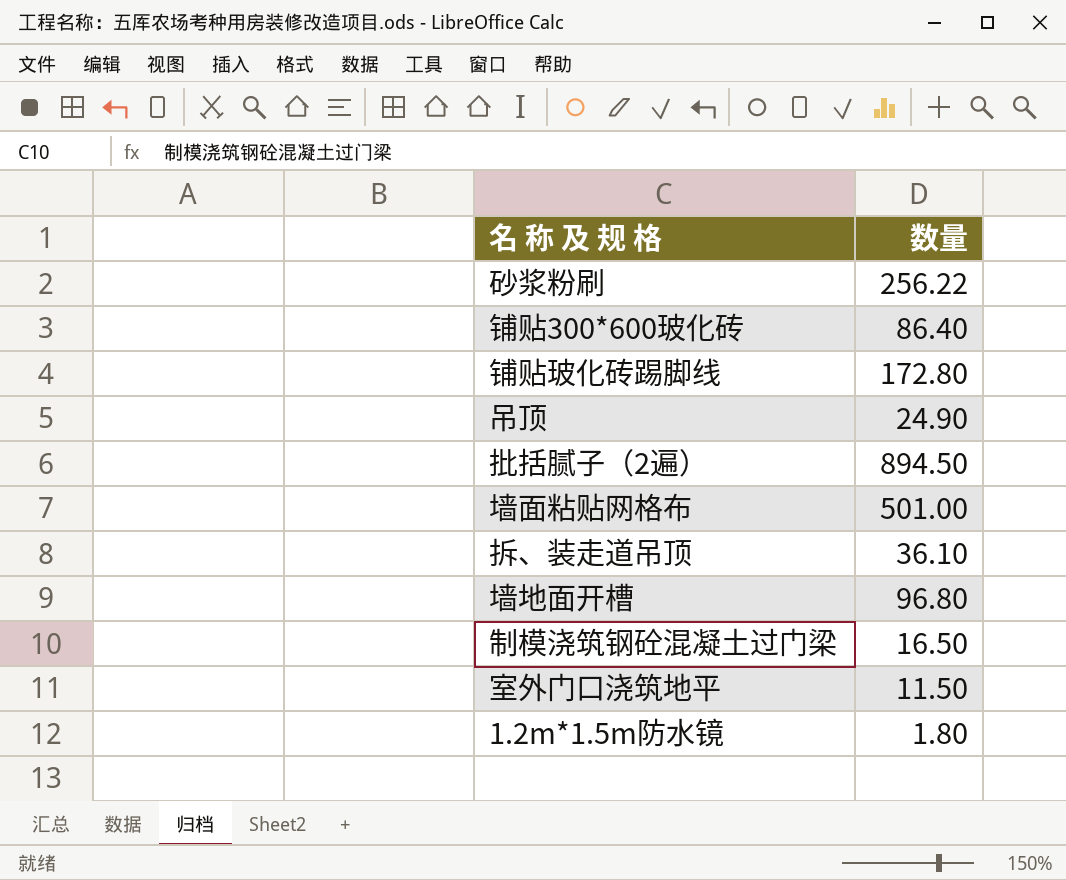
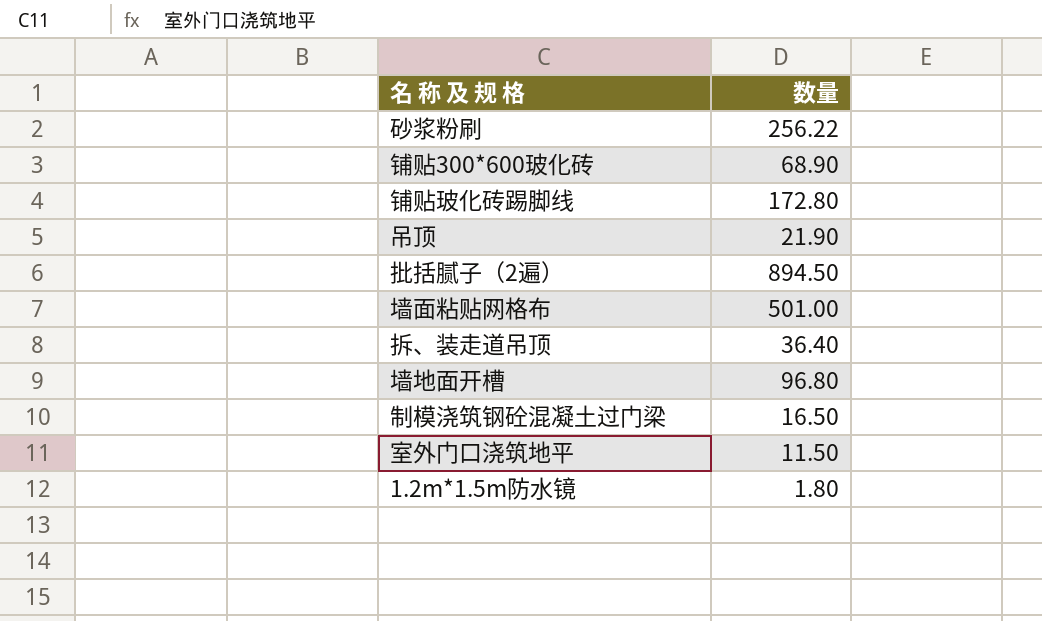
铺贴300*600玻化砖 | 数量: 86.40 -> 68.90
吊顶 | 数量: 24.90 -> 21.90
拆、装走道吊顶 | 数量: 36.10 -> 36.40

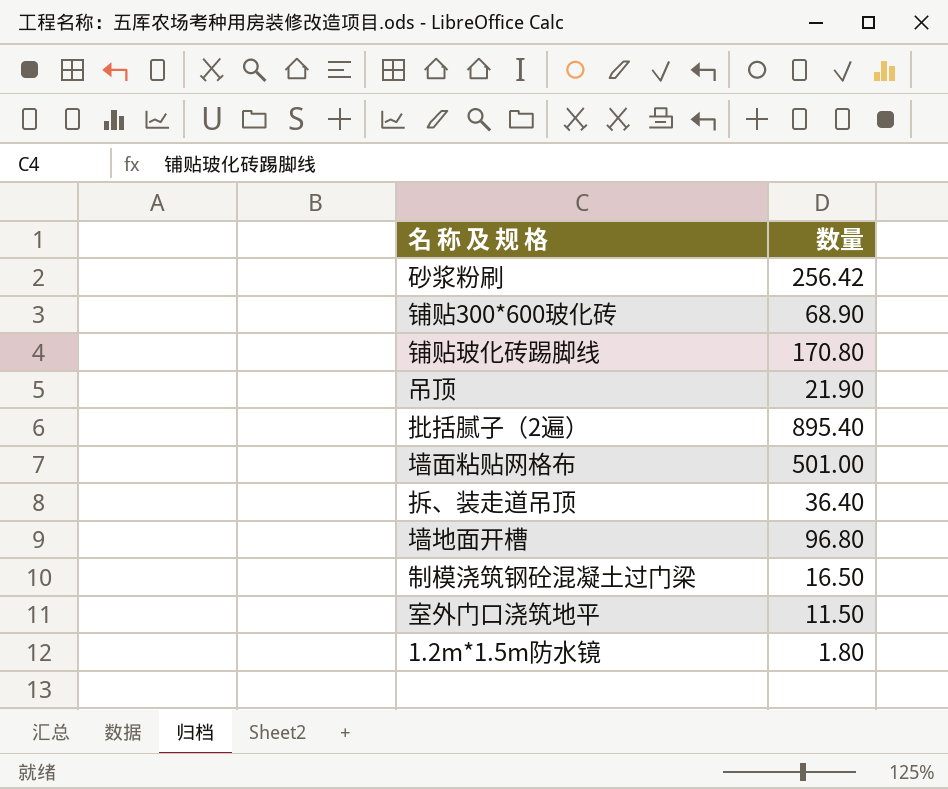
砂浆粉刷 | 数量: 256.22 -> 256.42
铺贴玻化砖踢脚线 | 数量: 172.80 -> 170.80
批括腻子（2遍） | 数量: 894.50 -> 895.40

